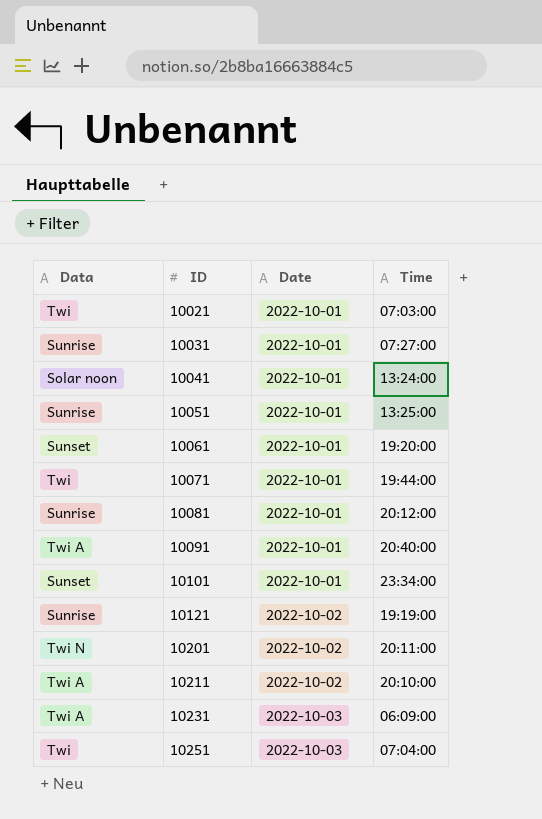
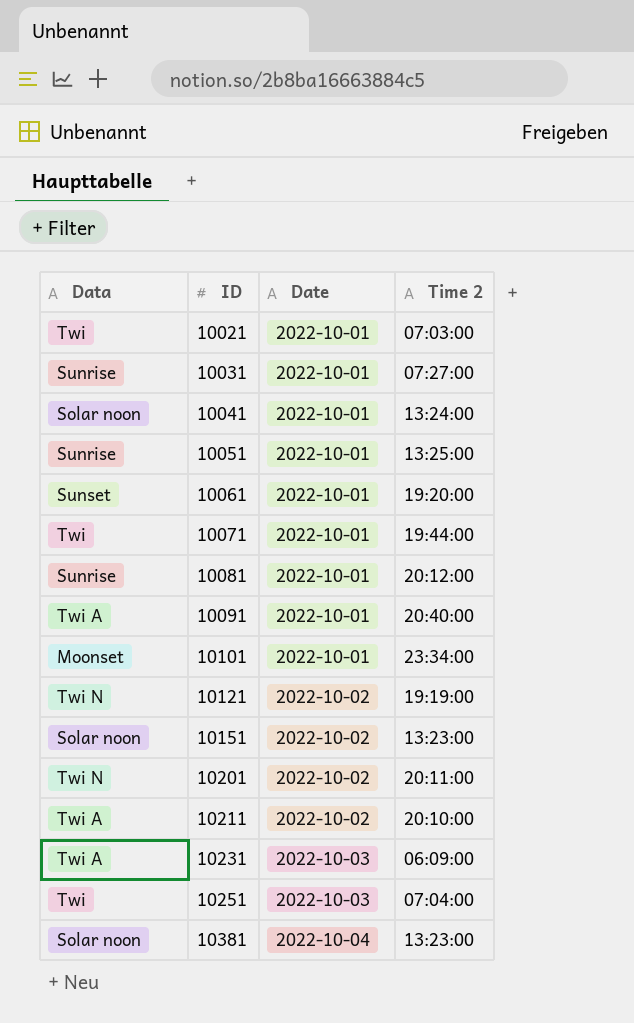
column name: Time -> Time 2
10101 | Data: Sunset -> Moonset
10121 | Data: Sunrise -> Twi N
row 10151: none -> Solar noon | 2022-10-02 | 13:23:00
row 10381: none -> Solar noon | 2022-10-04 | 13:23:00

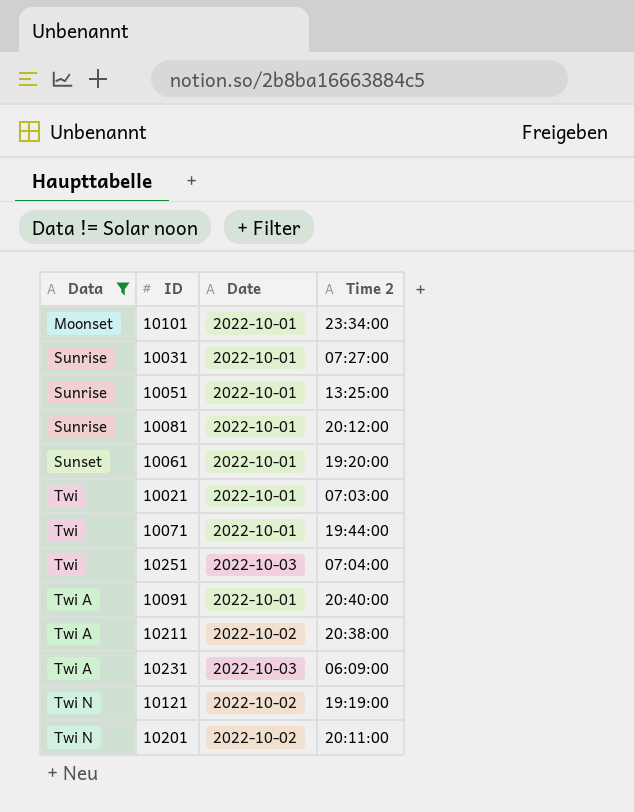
filter: none -> Data != Solar noon
row order: ID ascending -> Data ascending
10211 | Time 2: 20:10:00 -> 20:38:00

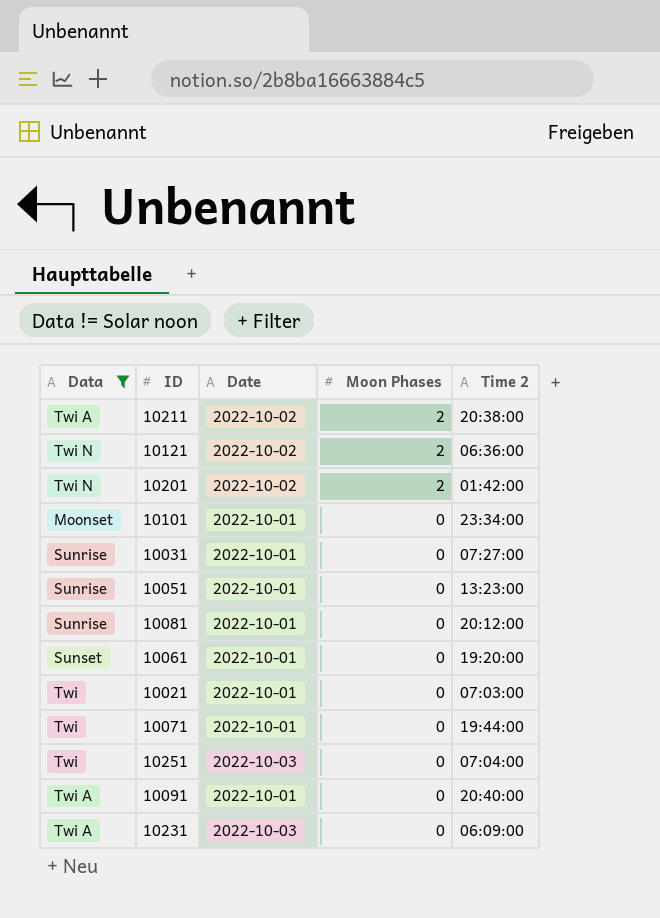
row order: Data ascending -> Moon Phases descending
column Moon Phases | position: none -> 4
10121 | Time 2: 19:19:00 -> 06:36:00
10201 | Time 2: 20:11:00 -> 01:42:00
10051 | Time 2: 13:25:00 -> 13:23:00

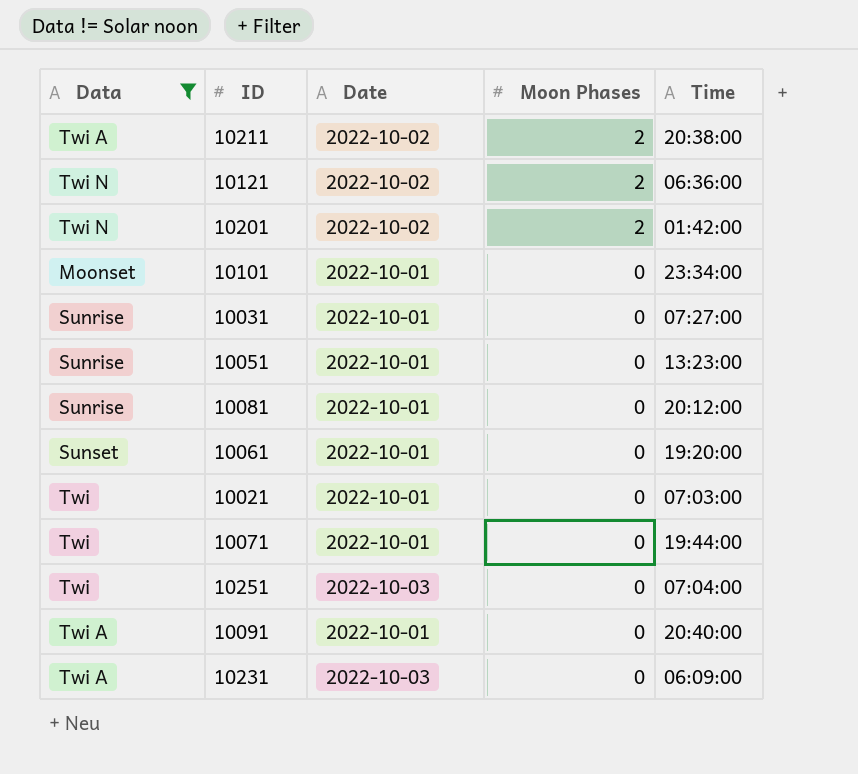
column name: Time 2 -> Time

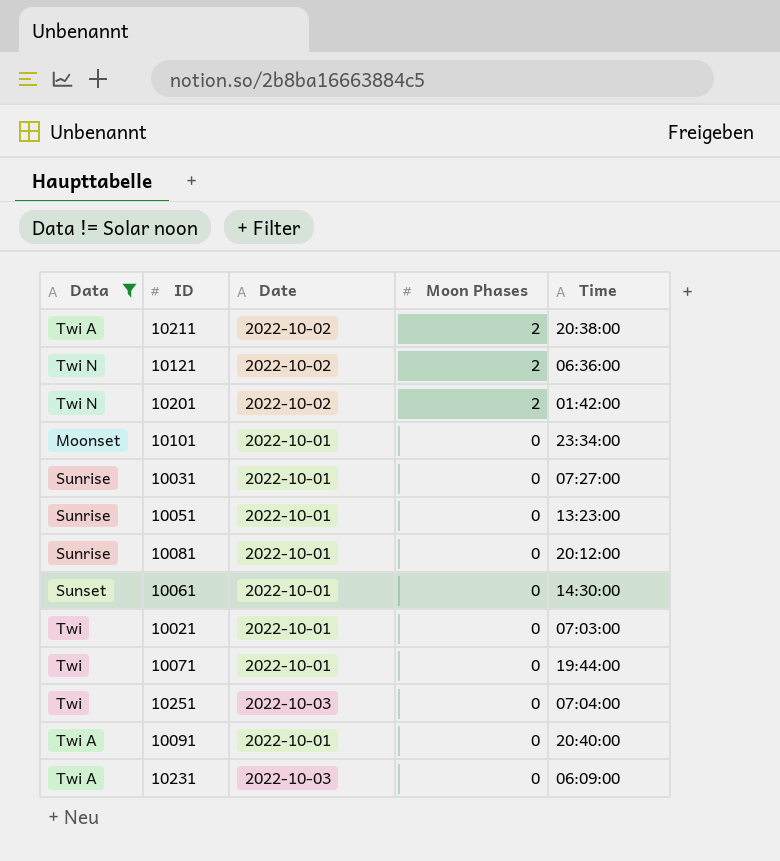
10061 | Time: 19:20:00 -> 14:30:00

